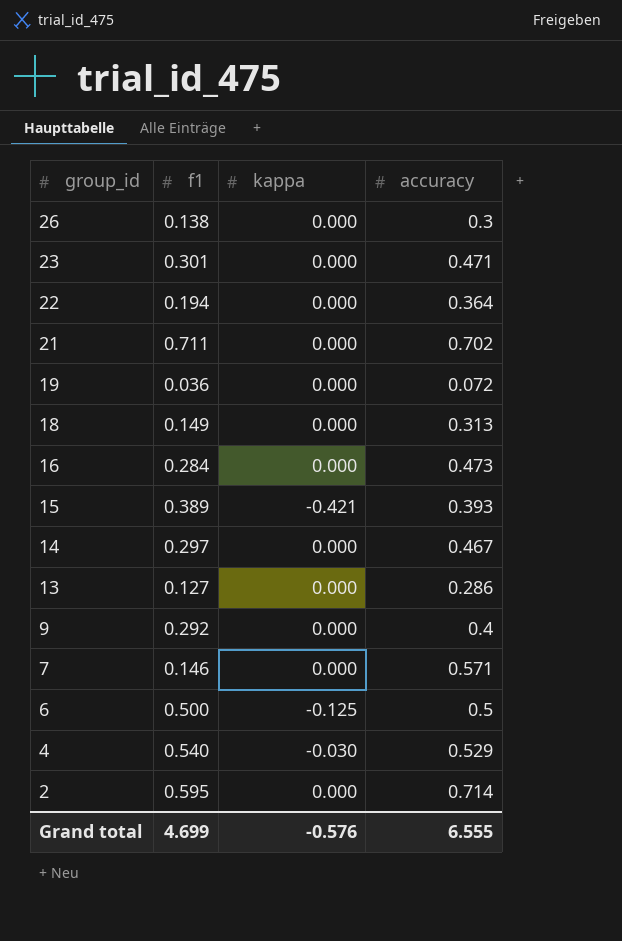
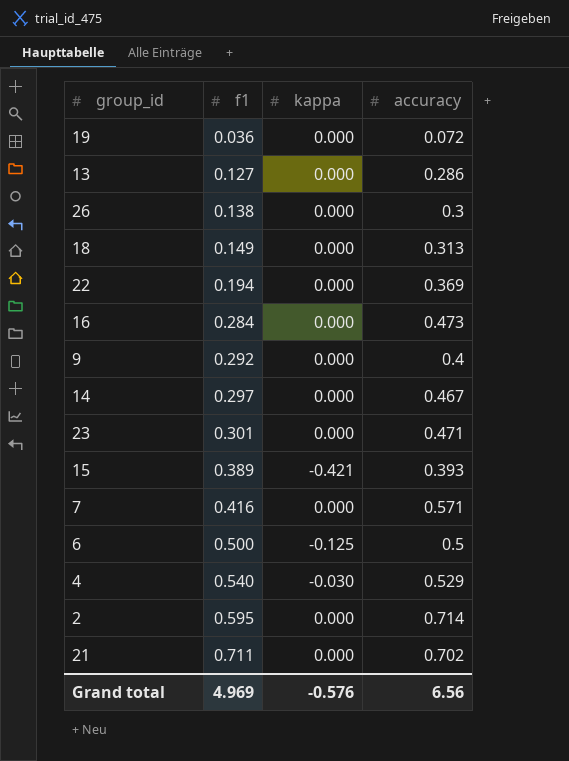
row order: group_id descending -> f1 ascending
22 | accuracy: 0.364 -> 0.369
7 | f1: 0.146 -> 0.416
Grand total | f1: 4.699 -> 4.969
Grand total | accuracy: 6.555 -> 6.56

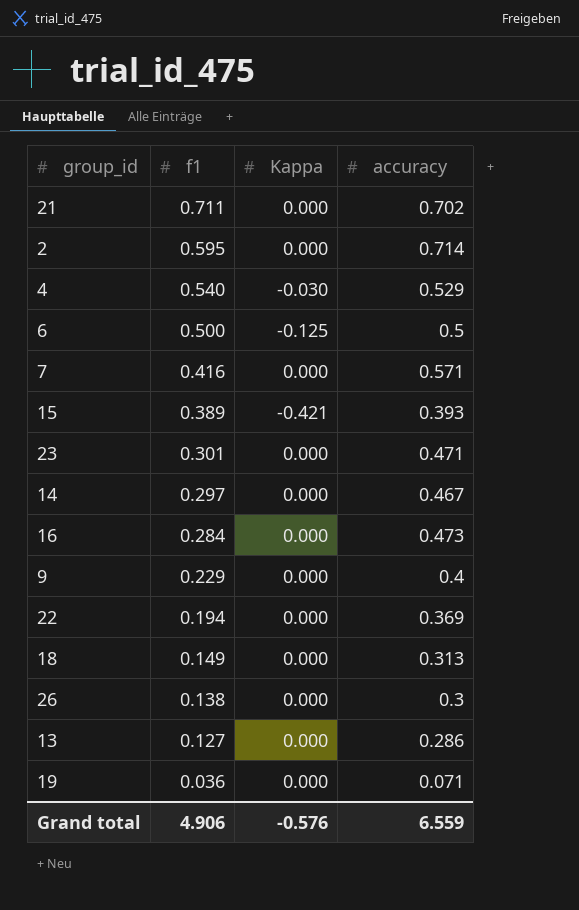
row order: f1 ascending -> f1 descending
column name: kappa -> Kappa
9 | f1: 0.292 -> 0.229
19 | accuracy: 0.072 -> 0.071
Grand total | f1: 4.969 -> 4.906
Grand total | accuracy: 6.56 -> 6.559

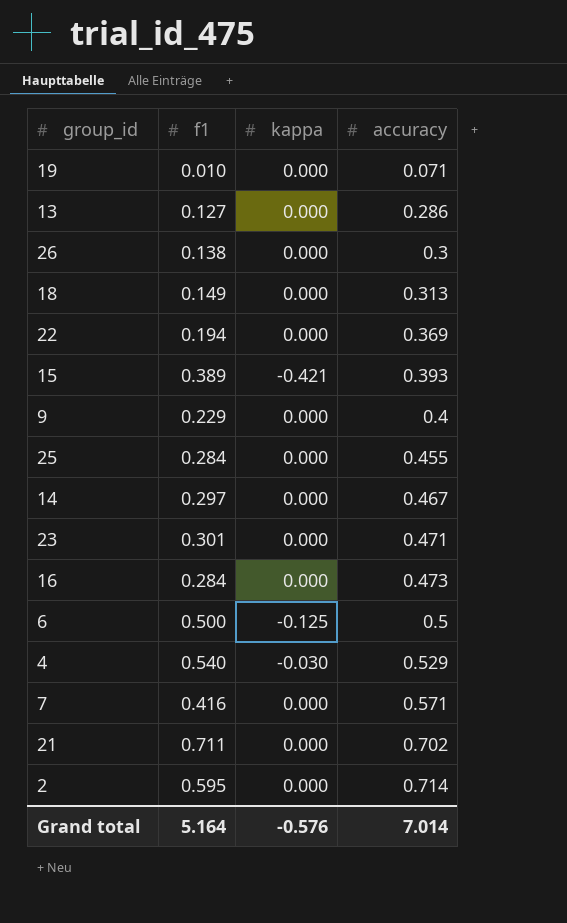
row order: f1 descending -> accuracy ascending
column name: Kappa -> kappa
19 | f1: 0.036 -> 0.010
row 25: none -> 0.284 | 0.000 | 0.455
Grand total | f1: 4.906 -> 5.164
Grand total | accuracy: 6.559 -> 7.014

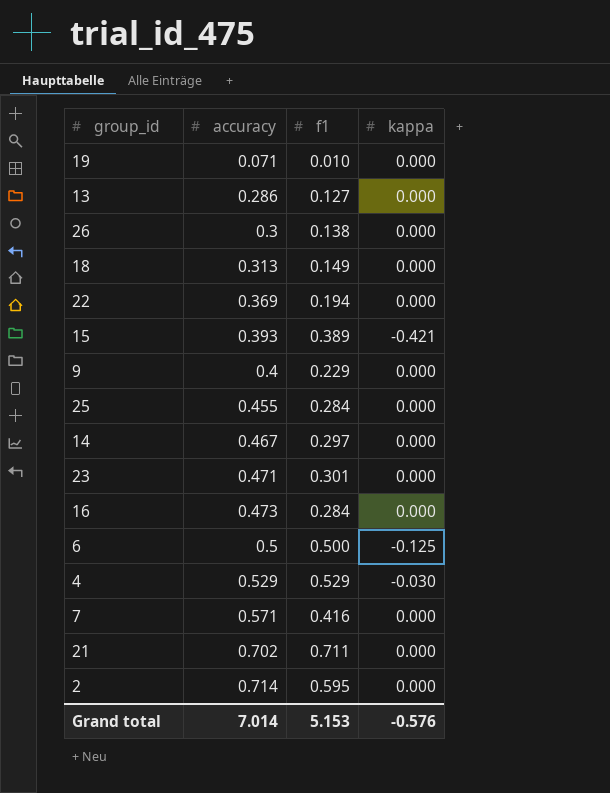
column accuracy | position: 4 -> 2
4 | f1: 0.540 -> 0.529
Grand total | f1: 5.164 -> 5.153

